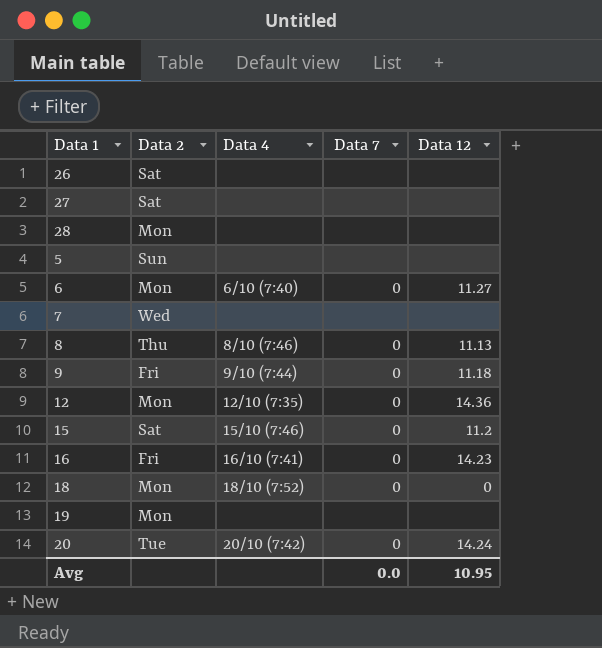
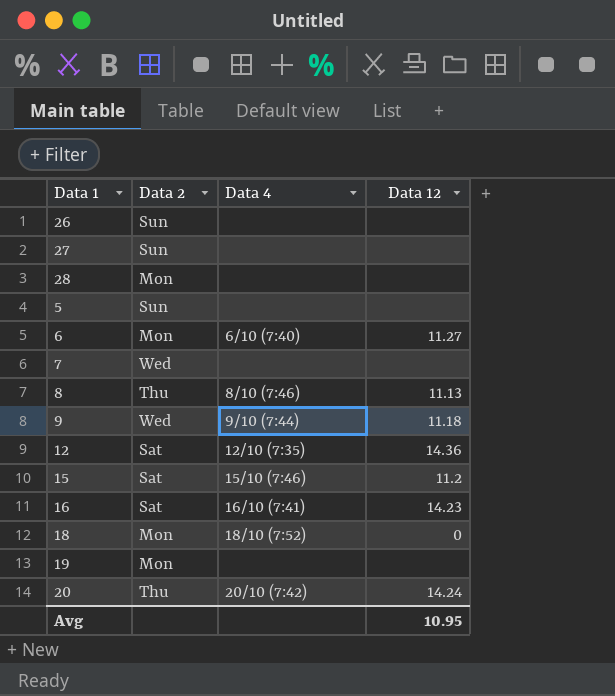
column Data 7 | position: 4 -> none
26 | Data 2: Sat -> Sun
27 | Data 2: Sat -> Sun
9 | Data 2: Fri -> Wed
12 | Data 2: Mon -> Sat
16 | Data 2: Fri -> Sat
20 | Data 2: Tue -> Thu

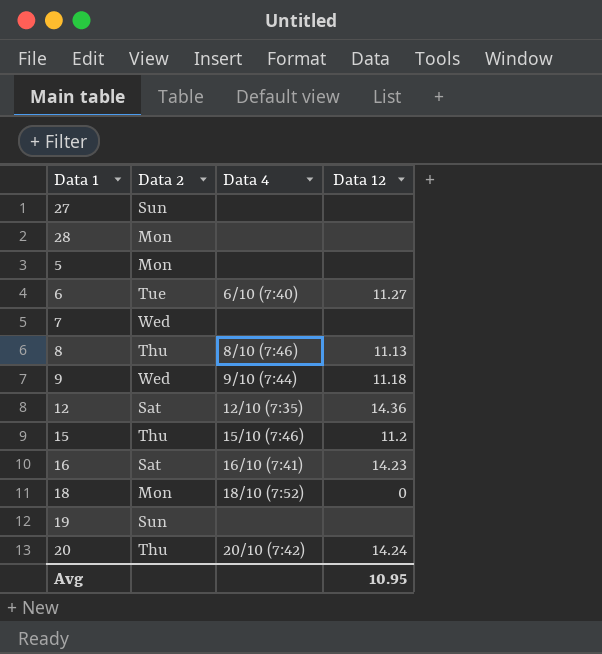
row 26: Sun | none | none -> none
5 | Data 2: Sun -> Mon
6 | Data 2: Mon -> Tue
15 | Data 2: Sat -> Thu
19 | Data 2: Mon -> Sun

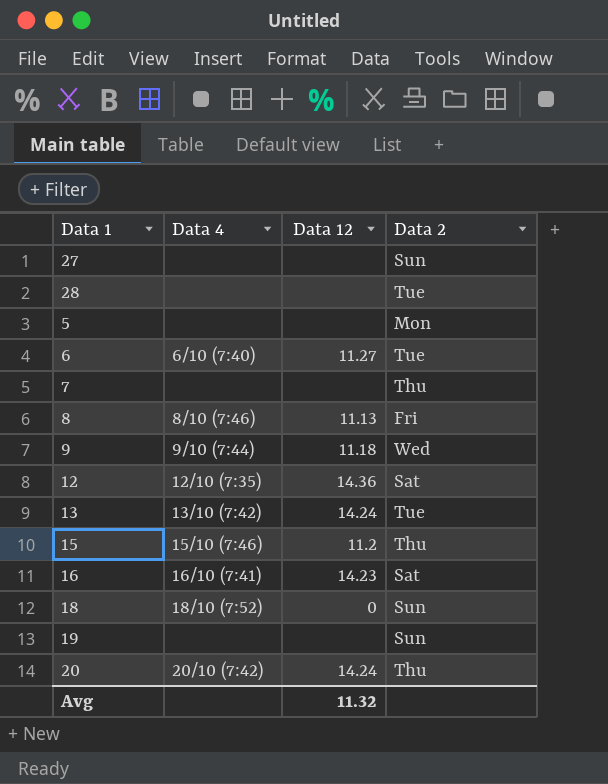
column Data 2 | position: 2 -> 4
28 | Data 2: Mon -> Tue
7 | Data 2: Wed -> Thu
8 | Data 2: Thu -> Fri
row 13: none -> 13/10 (7:42) | 14.24 | Tue
18 | Data 2: Mon -> Sun
Avg | Data 12: 10.95 -> 11.32

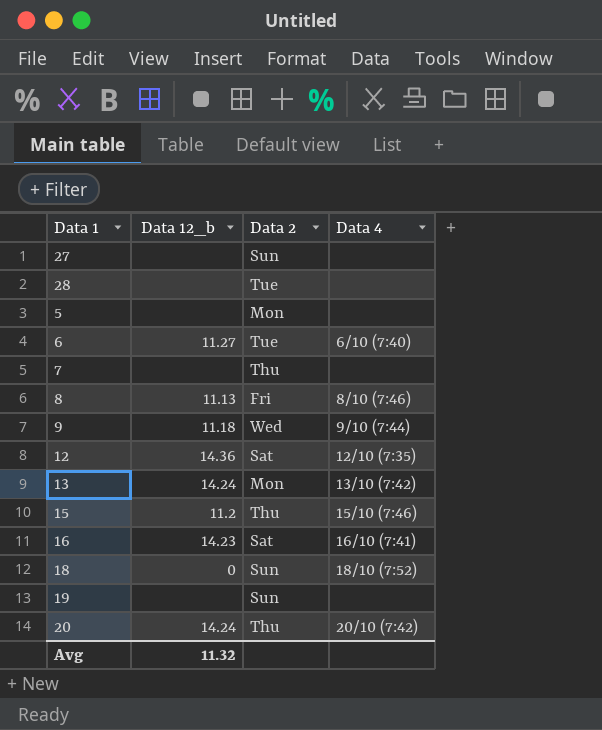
column name: Data 12 -> Data 12_b
column Data 4 | position: 2 -> 4
13 | Data 2: Tue -> Mon

